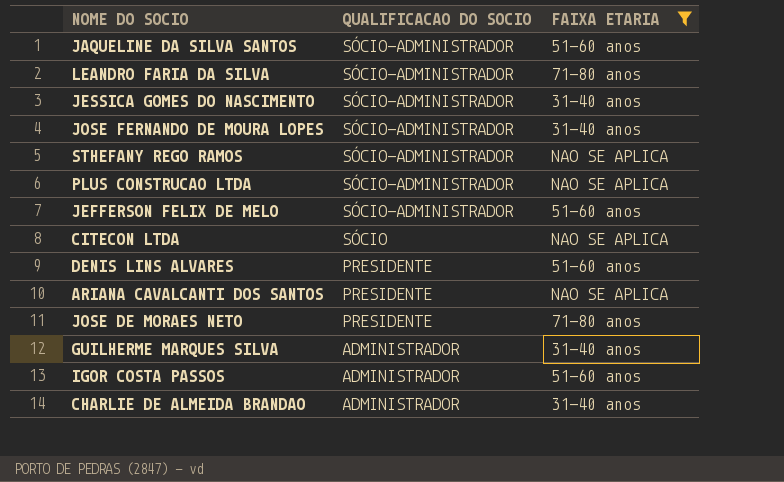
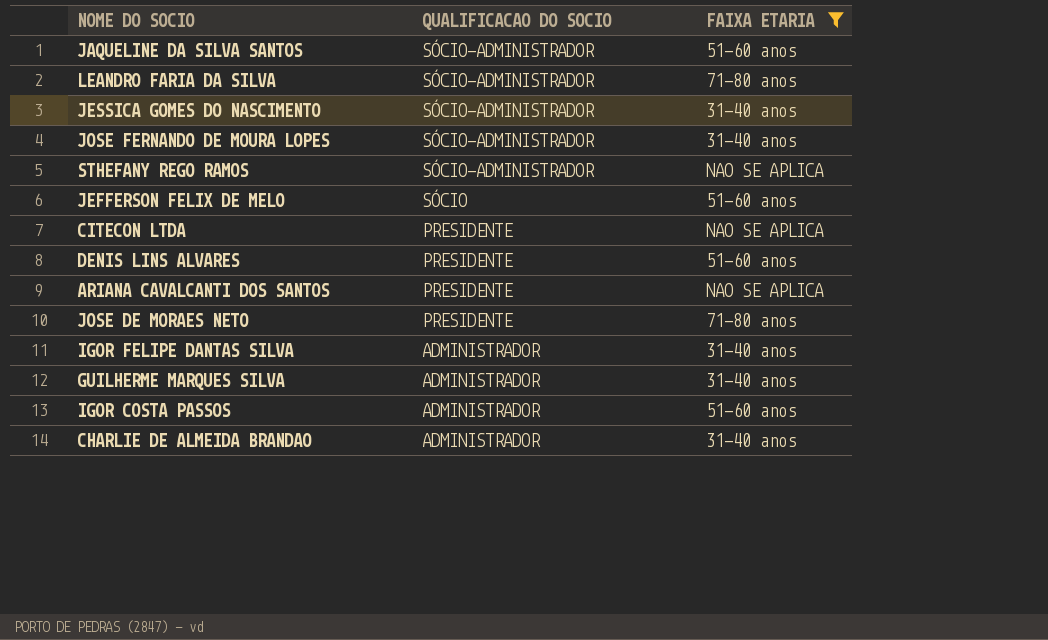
row PLUS CONSTRUCAO LTDA: SÓCIO-ADMINISTRADOR | NAO SE APLICA -> none
JEFFERSON FELIX DE MELO | QUALIFICACAO DO SOCIO: SÓCIO-ADMINISTRADOR -> SÓCIO
CITECON LTDA | QUALIFICACAO DO SOCIO: SÓCIO -> PRESIDENTE
row IGOR FELIPE DANTAS SILVA: none -> ADMINISTRADOR | 31-40 anos

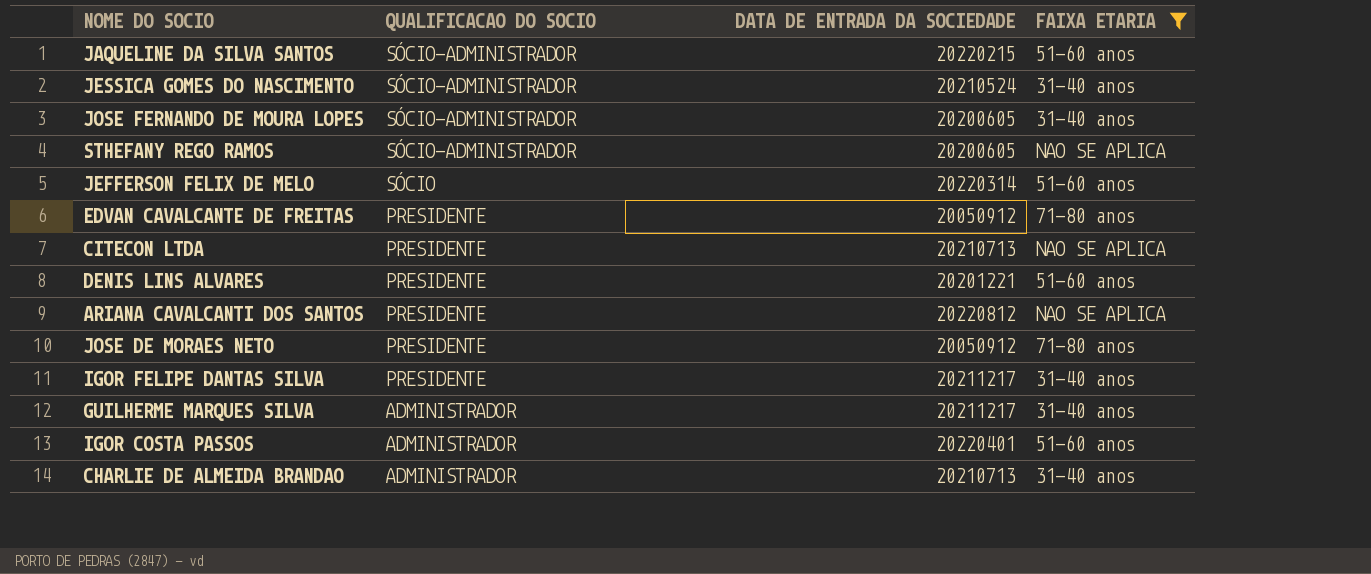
column DATA DE ENTRADA DA SOCIEDADE | position: none -> 3
row LEANDRO FARIA DA SILVA: SÓCIO-ADMINISTRADOR | 71-80 anos -> none
row EDVAN CAVALCANTE DE FREITAS: none -> PRESIDENTE | 20050912 | 71-80 anos
IGOR FELIPE DANTAS SILVA | QUALIFICACAO DO SOCIO: ADMINISTRADOR -> PRESIDENTE

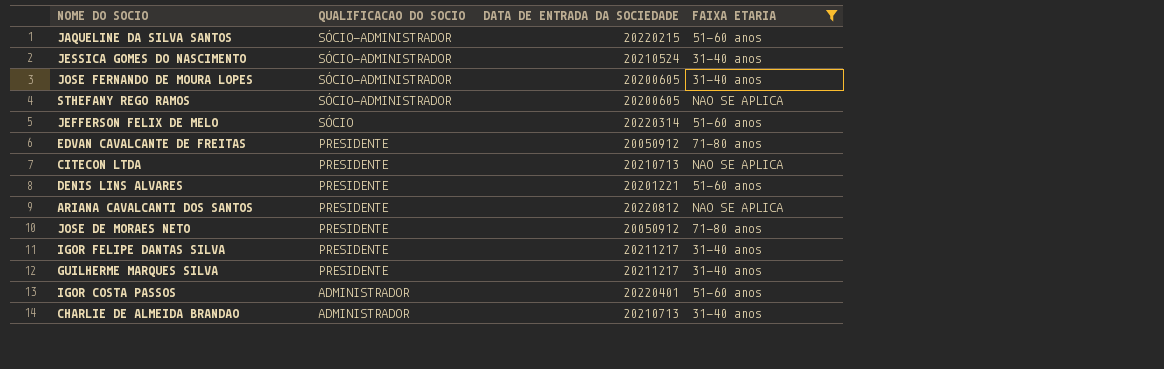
GUILHERME MARQUES SILVA | QUALIFICACAO DO SOCIO: ADMINISTRADOR -> PRESIDENTE

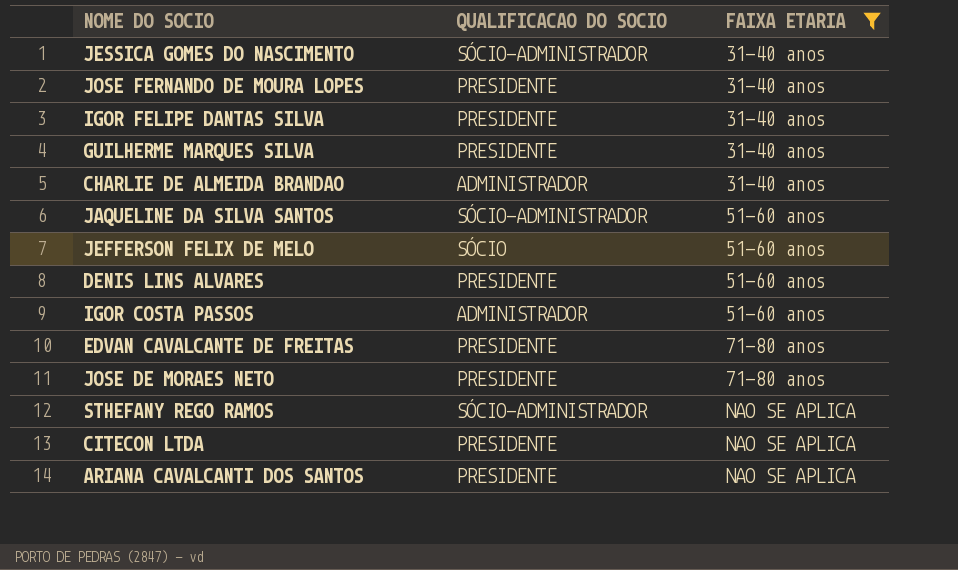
row order: QUALIFICACAO DO SOCIO descending -> FAIXA ETARIA ascending
column DATA DE ENTRADA DA SOCIEDADE | position: 3 -> none
JOSE FERNANDO DE MOURA LOPES | QUALIFICACAO DO SOCIO: SÓCIO-ADMINISTRADOR -> PRESIDENTE

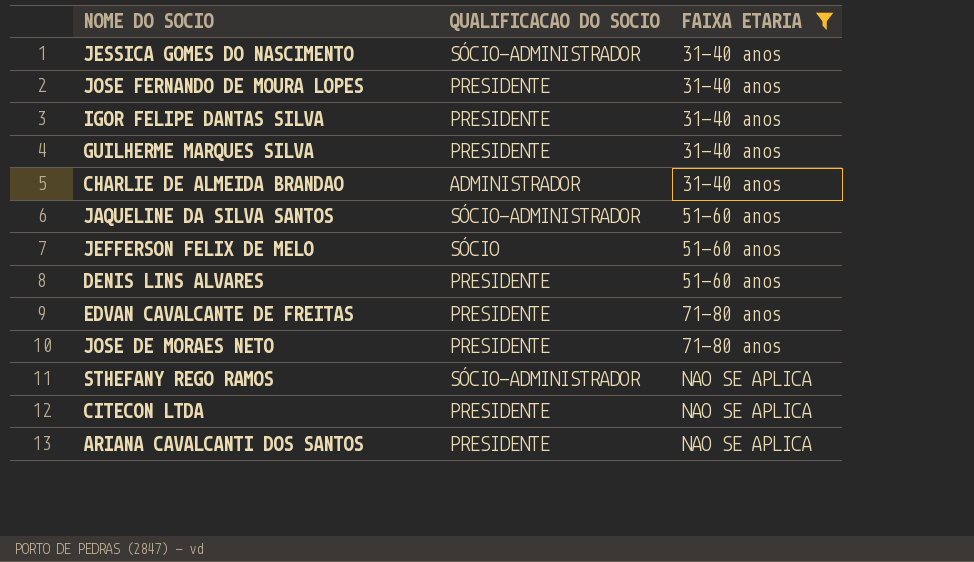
row IGOR COSTA PASSOS: ADMINISTRADOR | 51-60 anos -> none

